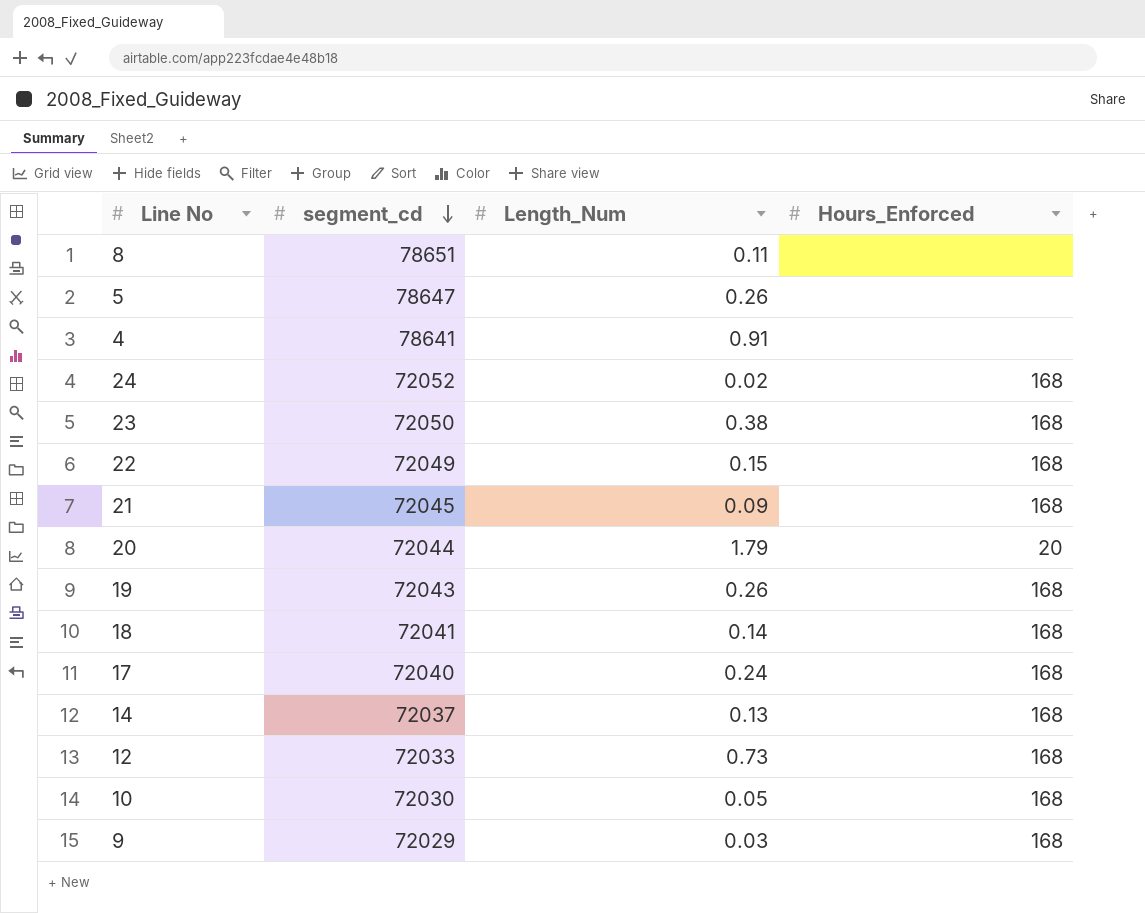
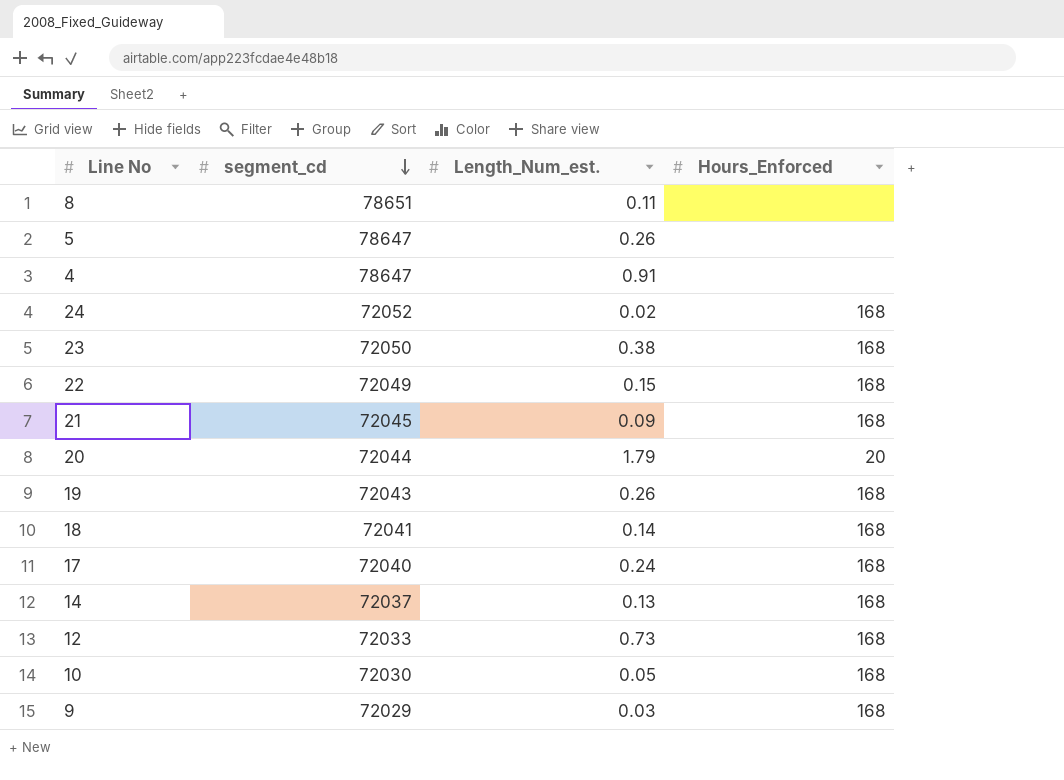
column name: Length_Num -> Length_Num_est.
4 | segment_cd: 78641 -> 78647

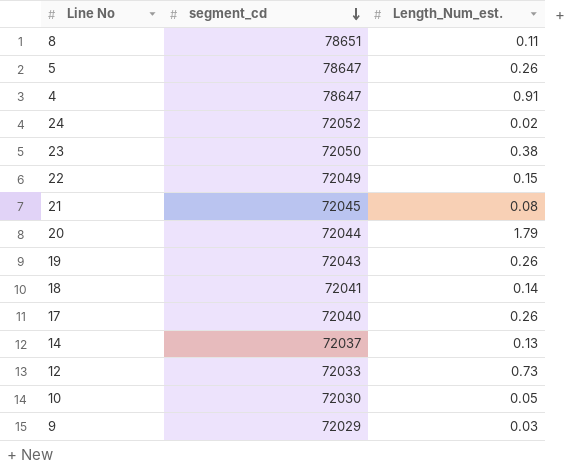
column Hours_Enforced | position: 4 -> none
21 | Length_Num_est.: 0.09 -> 0.08
17 | Length_Num_est.: 0.24 -> 0.26

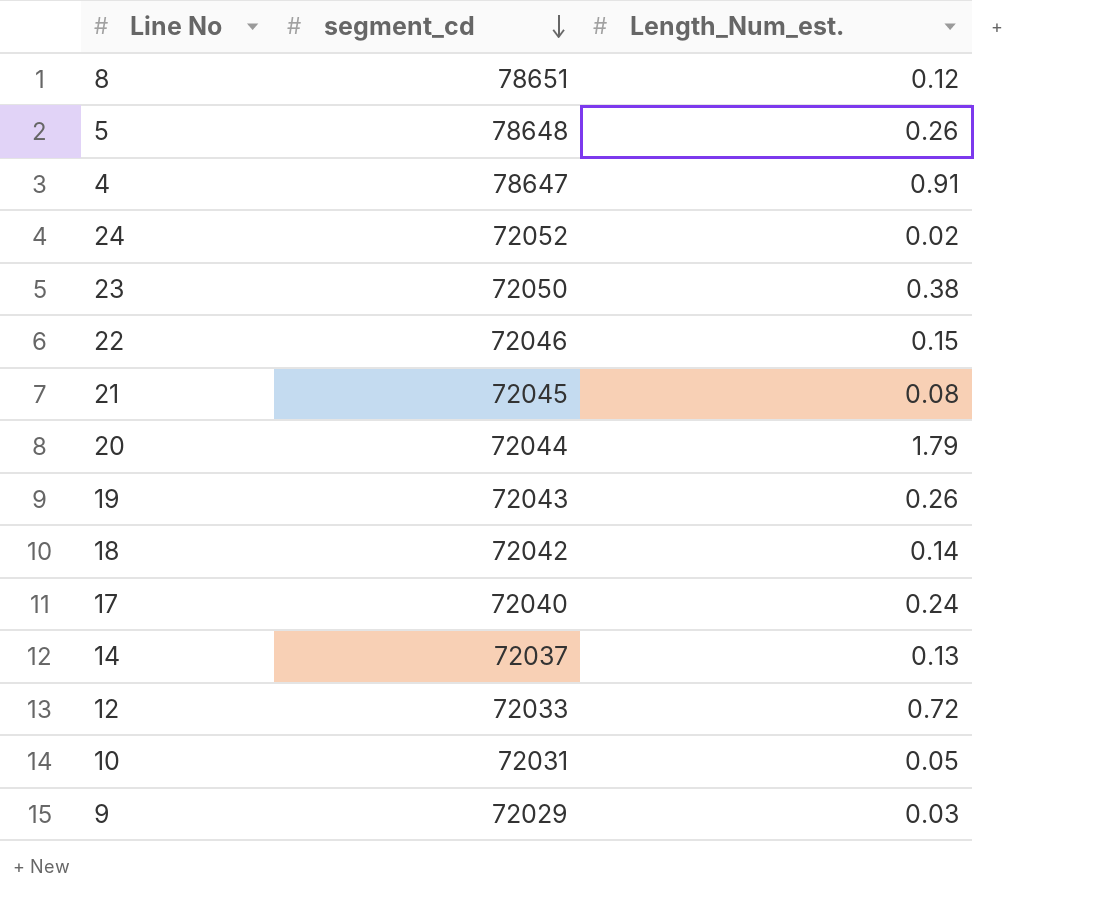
8 | Length_Num_est.: 0.11 -> 0.12
5 | segment_cd: 78647 -> 78648
22 | segment_cd: 72049 -> 72046
18 | segment_cd: 72041 -> 72042
17 | Length_Num_est.: 0.26 -> 0.24
12 | Length_Num_est.: 0.73 -> 0.72
10 | segment_cd: 72030 -> 72031

